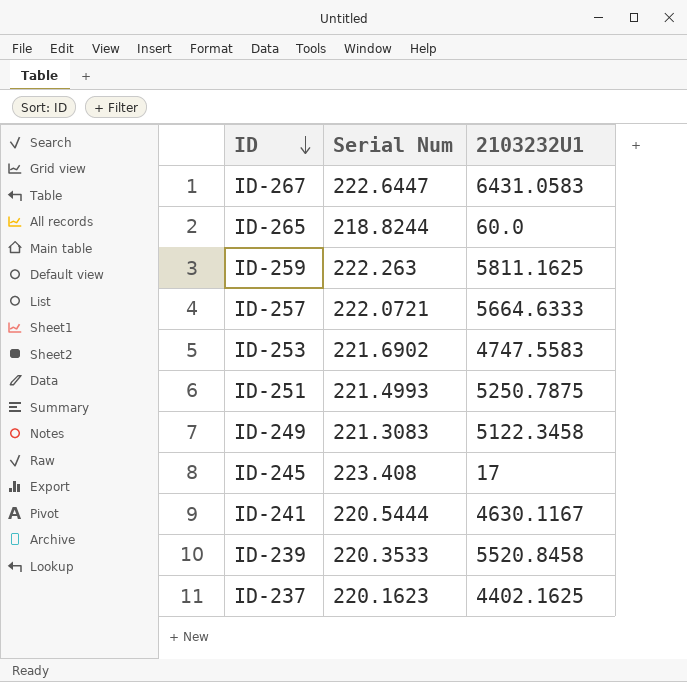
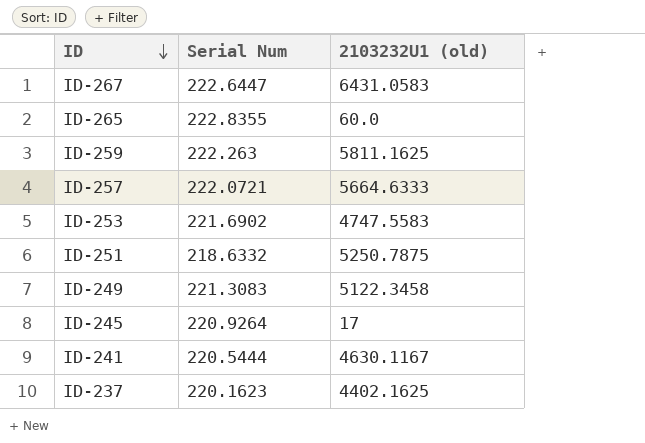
column name: 2103232U1 -> 2103232U1 (old)
row ID-239: 220.3533 | 5520.8458 -> none
ID-265 | Serial Num: 218.8244 -> 222.8355
ID-251 | Serial Num: 221.4993 -> 218.6332
ID-245 | Serial Num: 223.408 -> 220.9264

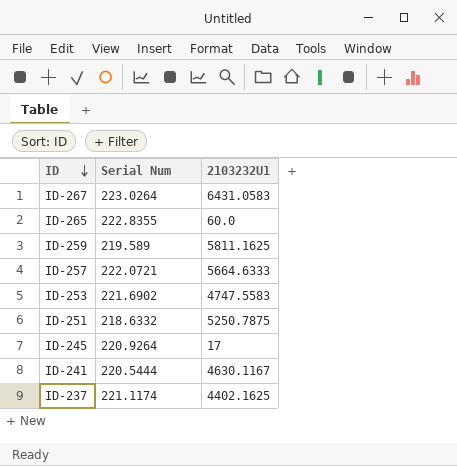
column name: 2103232U1 (old) -> 2103232U1
row ID-249: 221.3083 | 5122.3458 -> none
ID-267 | Serial Num: 222.6447 -> 223.0264
ID-259 | Serial Num: 222.263 -> 219.589
ID-237 | Serial Num: 220.1623 -> 221.1174

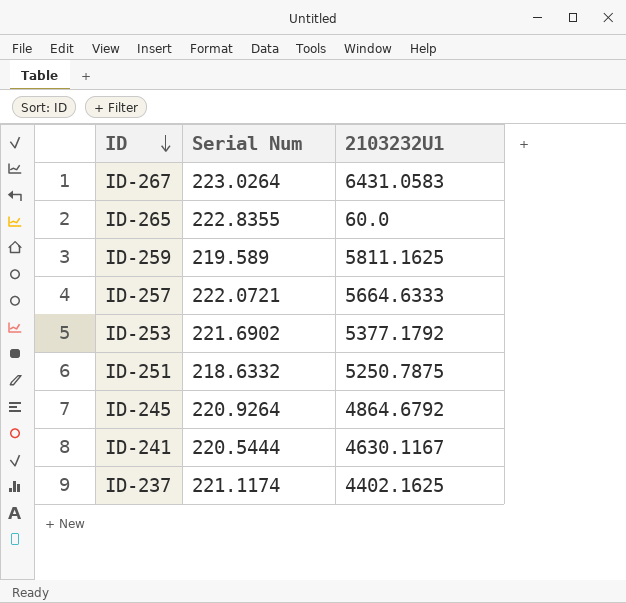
ID-253 | 2103232U1: 4747.5583 -> 5377.1792
ID-245 | 2103232U1: 17 -> 4864.6792

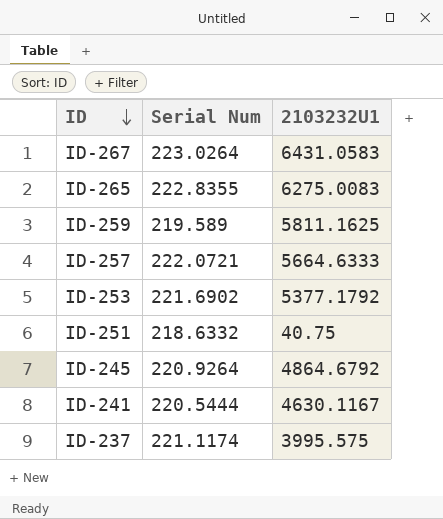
ID-265 | 2103232U1: 60.0 -> 6275.0083
ID-251 | 2103232U1: 5250.7875 -> 40.75
ID-237 | 2103232U1: 4402.1625 -> 3995.575

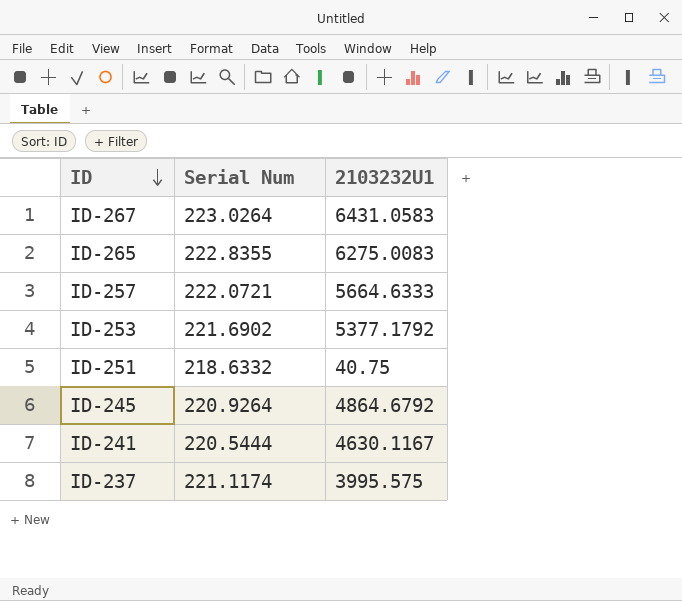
row ID-259: 219.589 | 5811.1625 -> none

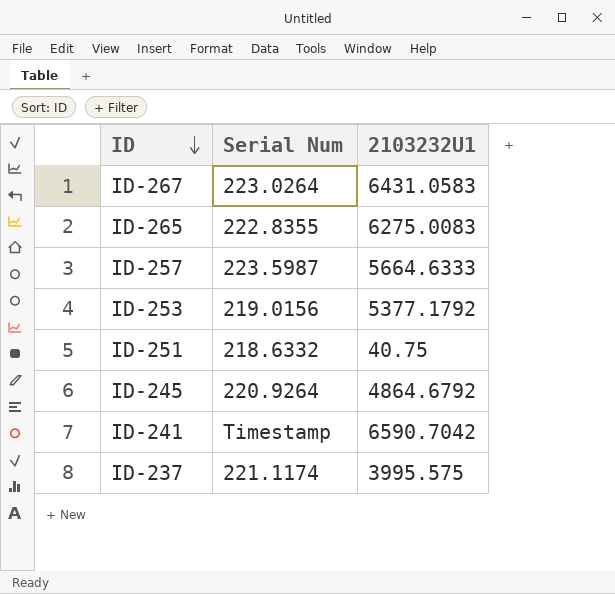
ID-257 | Serial Num: 222.0721 -> 223.5987
ID-253 | Serial Num: 221.6902 -> 219.0156
ID-241 | Serial Num: 220.5444 -> Timestamp
ID-241 | 2103232U1: 4630.1167 -> 6590.7042

